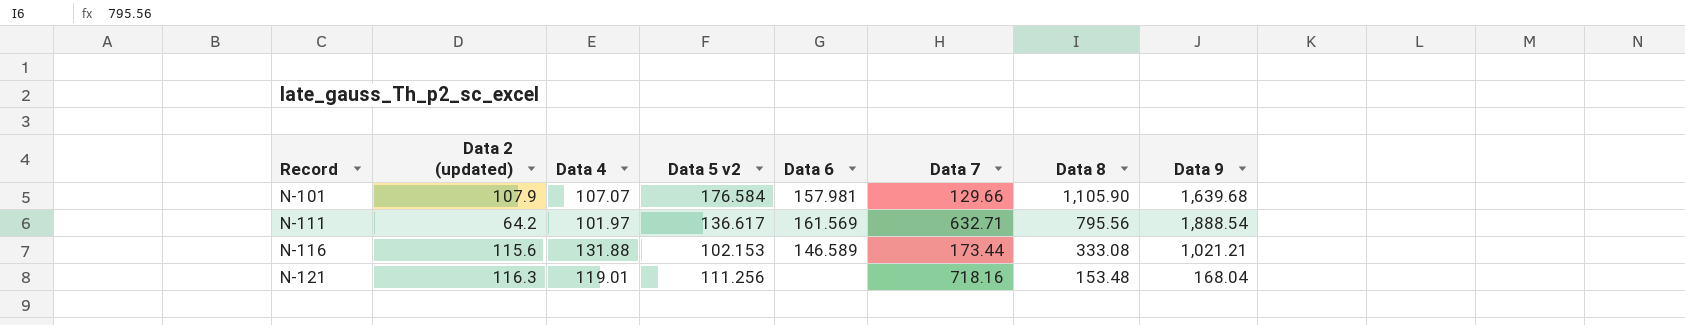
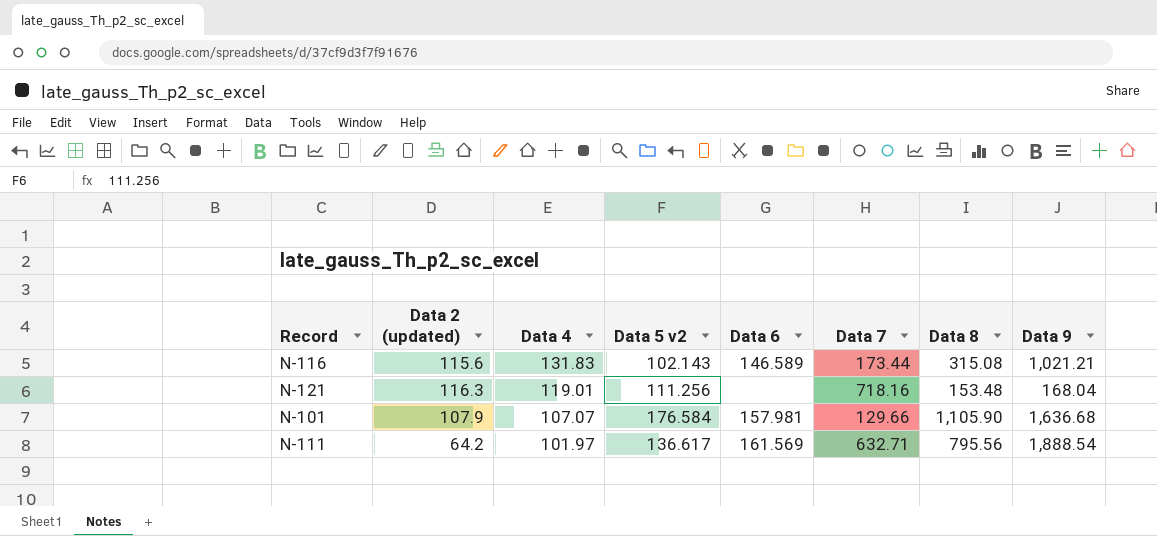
row order: Record ascending -> Data 4 descending
N-116 | Data 4: 131.88 -> 131.83
N-116 | Data 5 v2: 102.153 -> 102.143
N-116 | Data 8: 333.08 -> 315.08
N-101 | Data 9: 1,639.68 -> 1,636.68

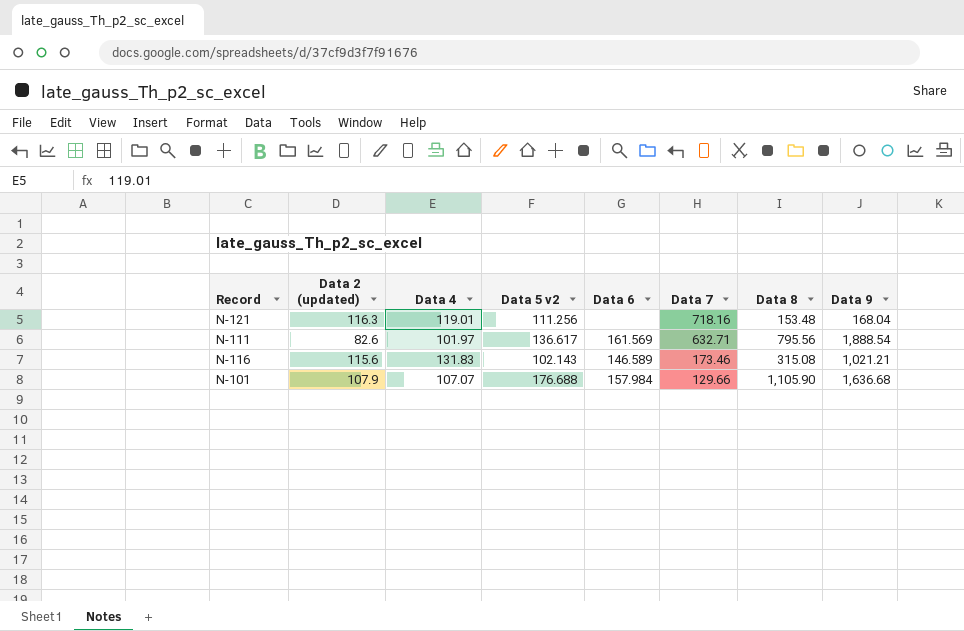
row order: Data 4 descending -> Data 7 descending
N-111 | Data 2 (updated): 64.2 -> 82.6
N-116 | Data 7: 173.44 -> 173.46
N-101 | Data 5 v2: 176.584 -> 176.688
N-101 | Data 6: 157.981 -> 157.984

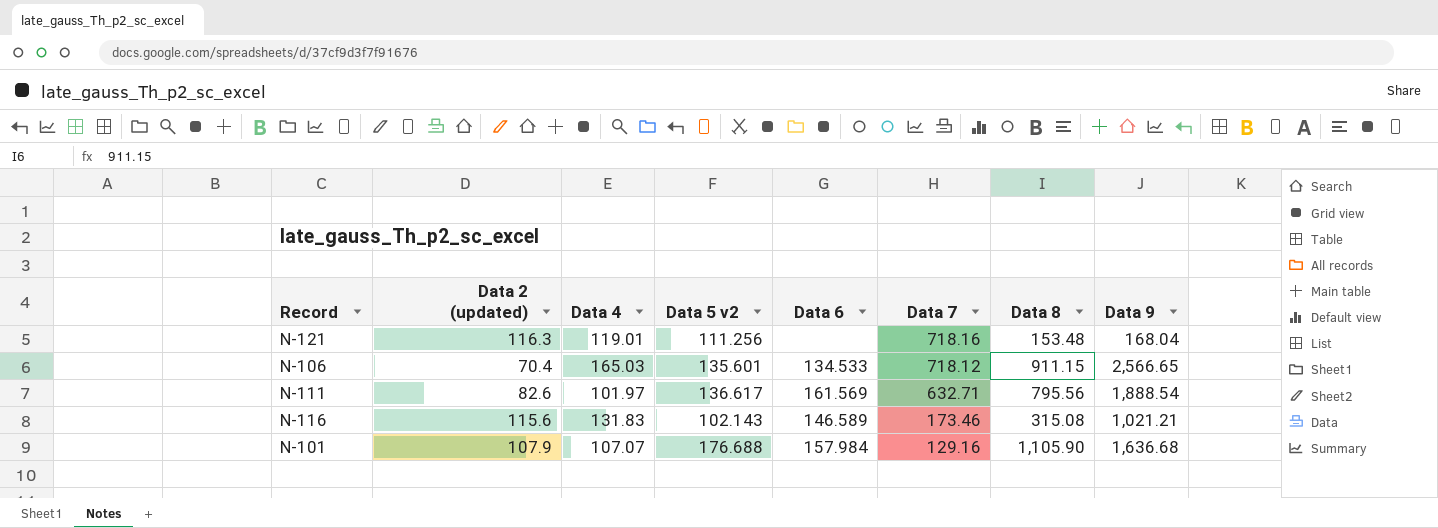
row N-106: none -> 70.4 | 165.03 | 135.601 | 134.533 | 718.12 | 911.15 | 2,566.65
N-101 | Data 7: 129.66 -> 129.16

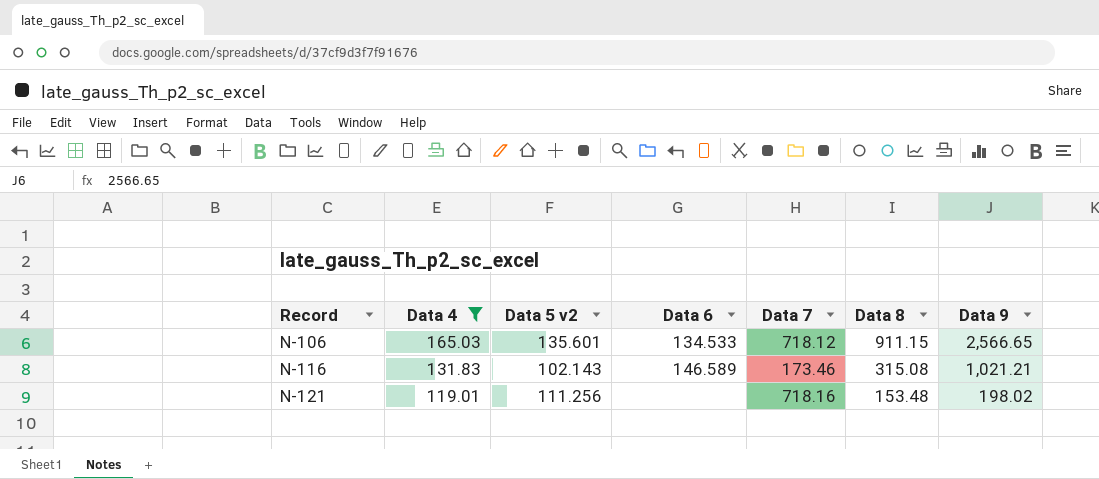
filter: none -> Data 4 >= 119.01
row order: Data 7 descending -> Record ascending
column Data 2 (updated) | position: 2 -> none
N-121 | Data 9: 168.04 -> 198.02

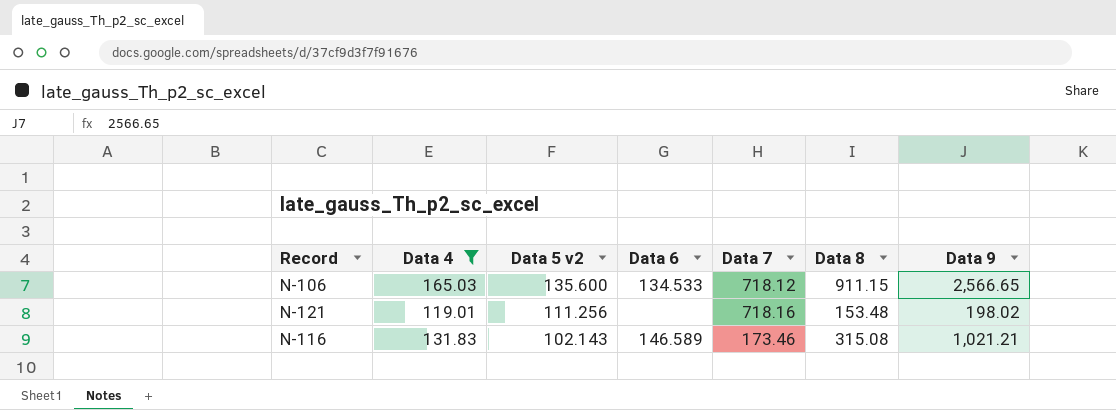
row order: Record ascending -> Data 5 v2 descending
N-106 | Data 5 v2: 135.601 -> 135.600

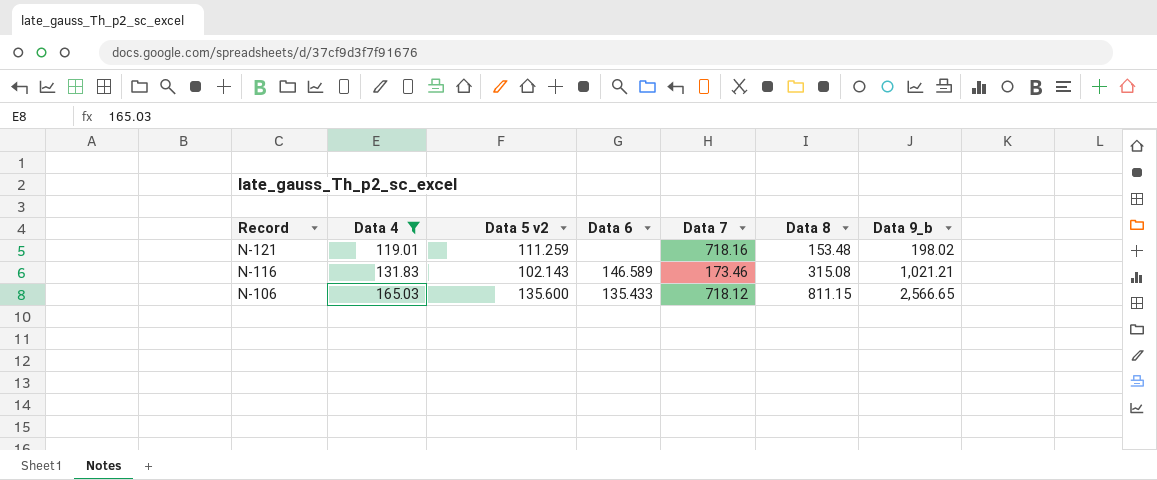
row order: Data 5 v2 descending -> Record descending
column name: Data 9 -> Data 9_b
N-121 | Data 5 v2: 111.256 -> 111.259
N-106 | Data 6: 134.533 -> 135.433
N-106 | Data 8: 911.15 -> 811.15

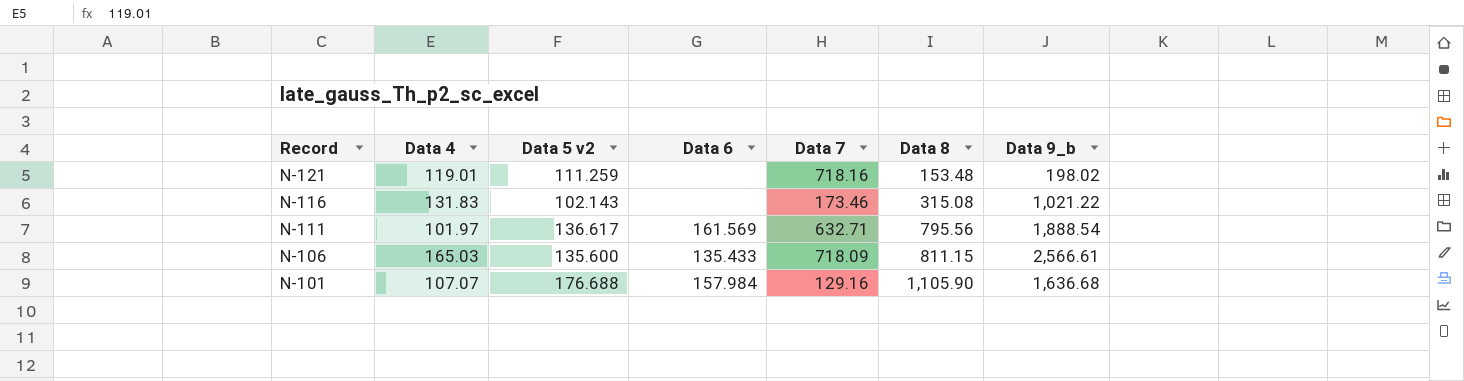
filter: Data 4 >= 119.01 -> none
N-116 | Data 6: 146.589 -> none
N-116 | Data 9_b: 1,021.21 -> 1,021.22
N-106 | Data 7: 718.12 -> 718.09
N-106 | Data 9_b: 2,566.65 -> 2,566.61

